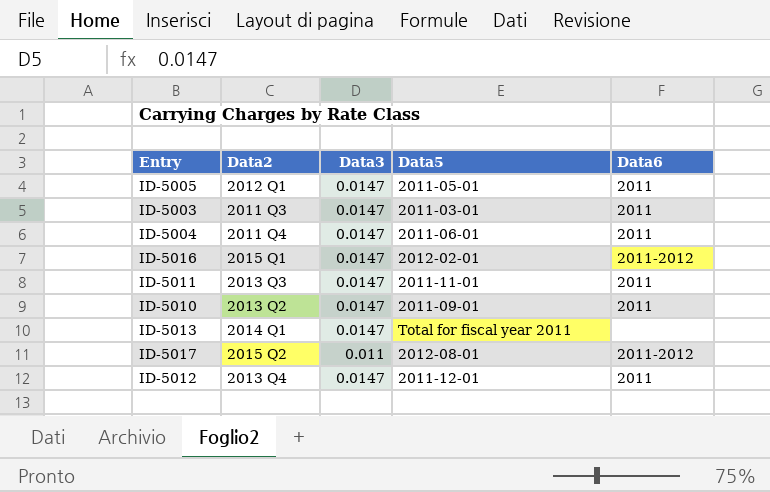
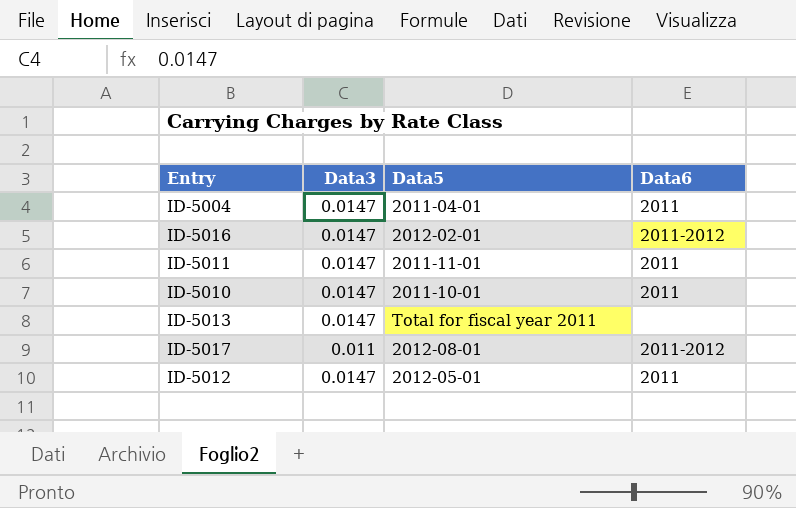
column Data2 | position: 2 -> none
row ID-5005: 2012 Q1 | 0.0147 | 2011-05-01 | 2011 -> none
row ID-5003: 2011 Q3 | 0.0147 | 2011-03-01 | 2011 -> none
ID-5004 | Data5: 2011-06-01 -> 2011-04-01
ID-5010 | Data5: 2011-09-01 -> 2011-10-01
ID-5012 | Data5: 2011-12-01 -> 2012-05-01

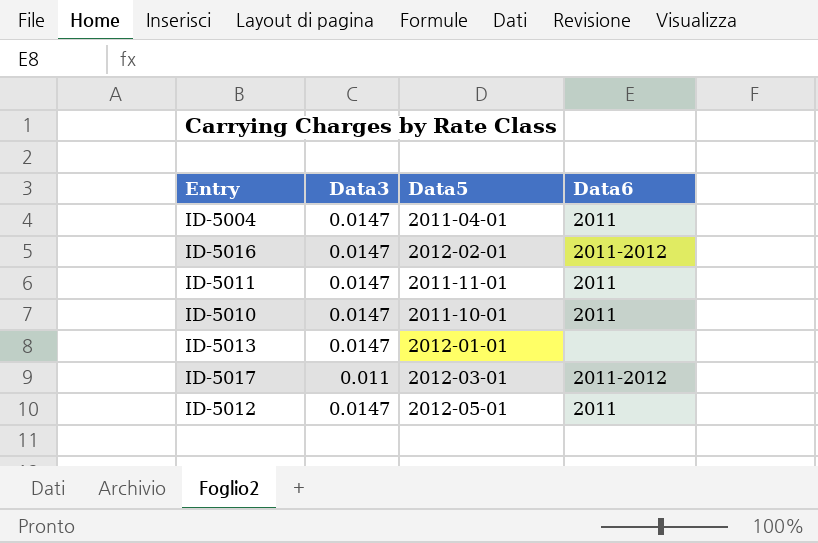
ID-5013 | Data5: Total for fiscal year 2011 -> 2012-01-01
ID-5017 | Data5: 2012-08-01 -> 2012-03-01

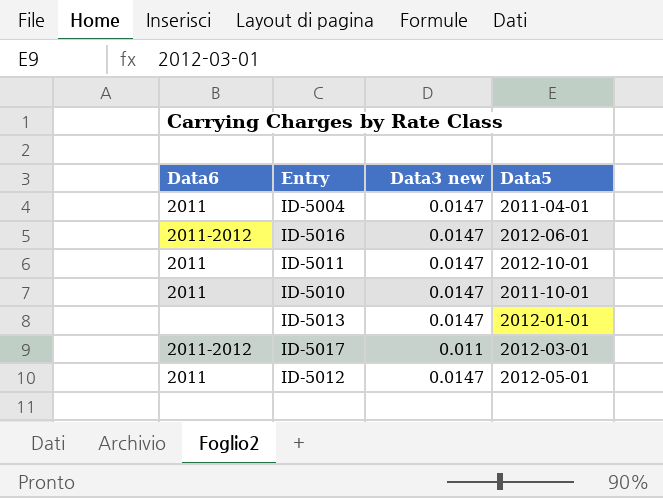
column Data6 | position: 4 -> 1
column name: Data3 -> Data3 new
ID-5016 | Data5: 2012-02-01 -> 2012-06-01
ID-5011 | Data5: 2011-11-01 -> 2012-10-01

